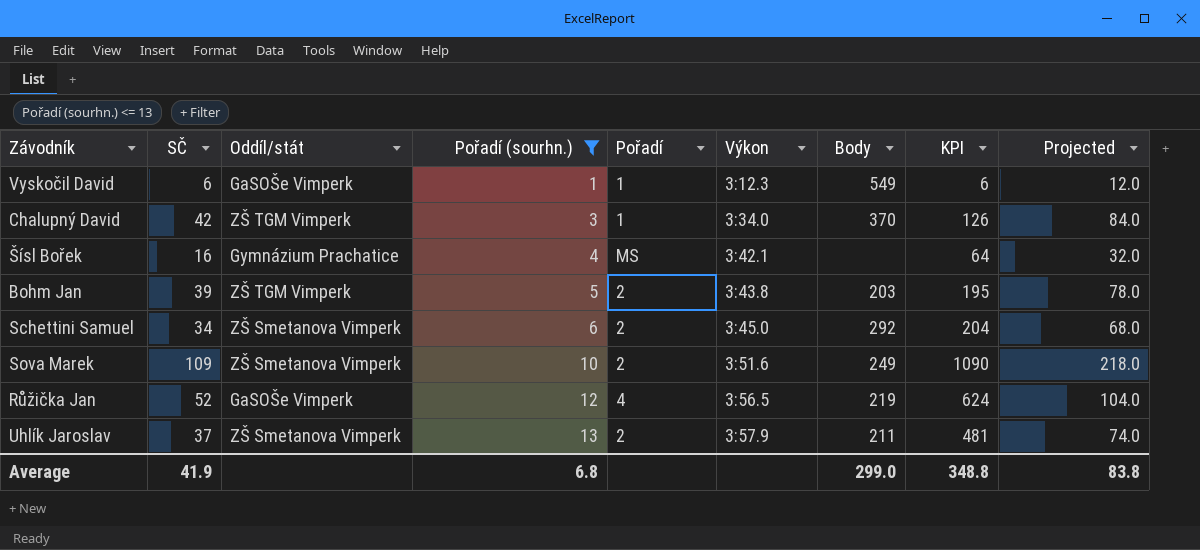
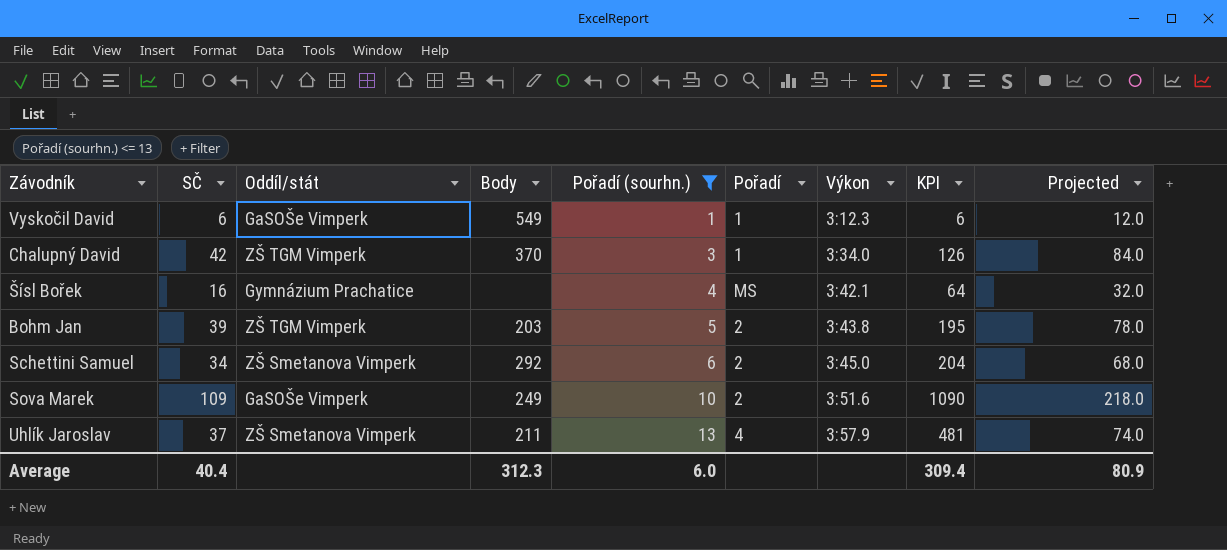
column Body | position: 7 -> 4
row Růžička Jan: 52 | GaSOŠe Vimperk | 12 | 4 | 3:56.5 | 219 | 624 | 104.0 -> none
Sova Marek | Oddíl/stát: ZŠ Smetanova Vimperk -> GaSOŠe Vimperk
Uhlík Jaroslav | Pořadí: 2 -> 4
Average | SČ: 41.9 -> 40.4
Average | Body: 299.0 -> 312.3
Average | Pořadí (sourhn.): 6.8 -> 6.0
Average | KPI: 348.8 -> 309.4
Average | Projected: 83.8 -> 80.9

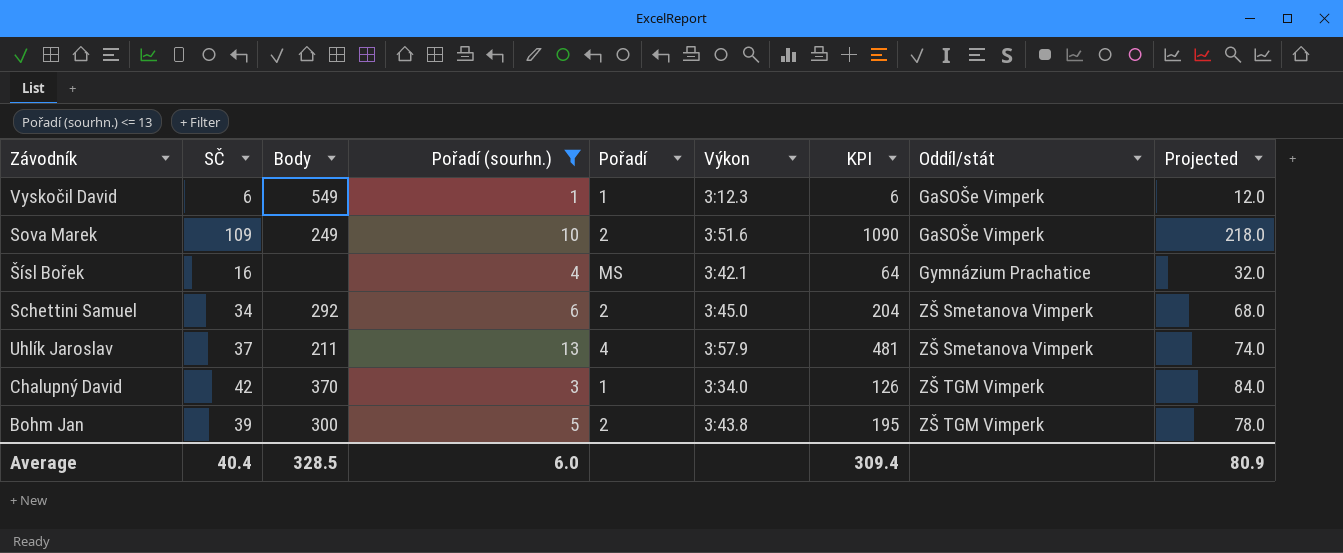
row order: Pořadí (sourhn.) ascending -> Oddíl/stát ascending
column Oddíl/stát | position: 3 -> 8
Bohm Jan | Body: 203 -> 300
Average | Body: 312.3 -> 328.5

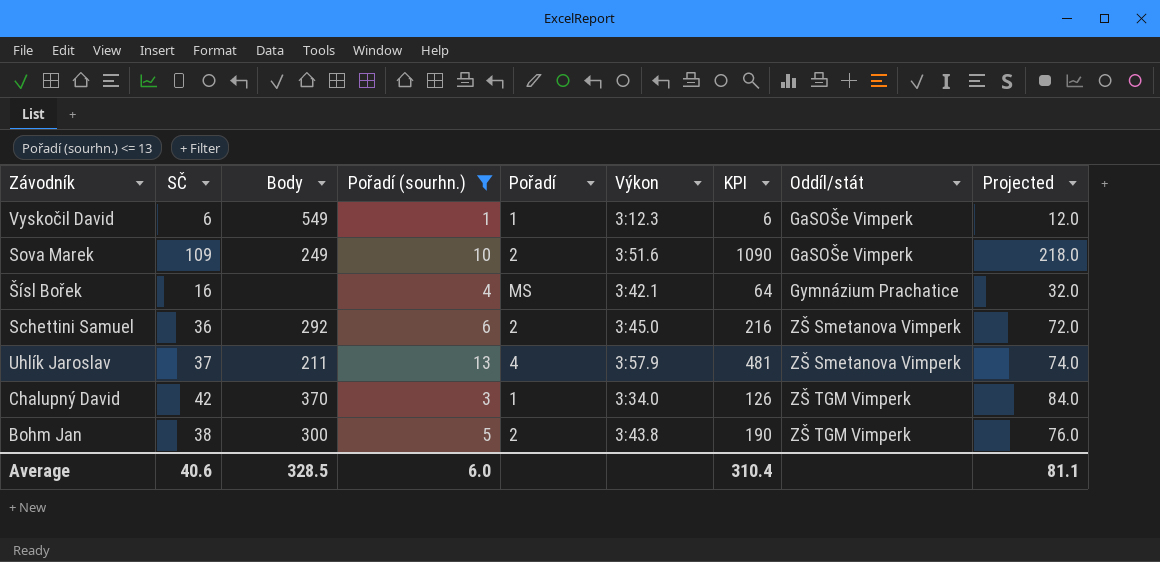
Schettini Samuel | SČ: 34 -> 36
Schettini Samuel | KPI: 204 -> 216
Schettini Samuel | Projected: 68.0 -> 72.0
Bohm Jan | SČ: 39 -> 38
Bohm Jan | KPI: 195 -> 190
Bohm Jan | Projected: 78.0 -> 76.0
Average | SČ: 40.4 -> 40.6
Average | KPI: 309.4 -> 310.4
Average | Projected: 80.9 -> 81.1

